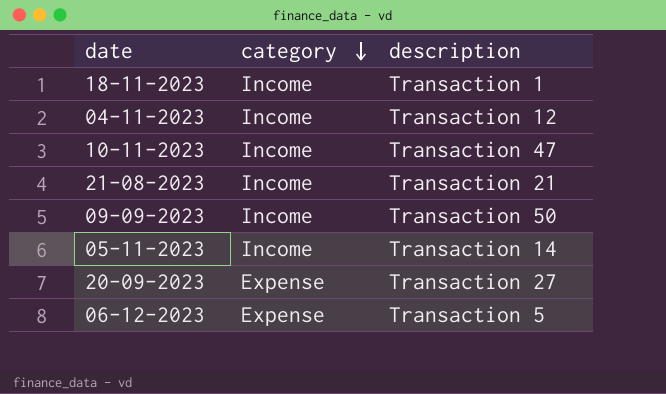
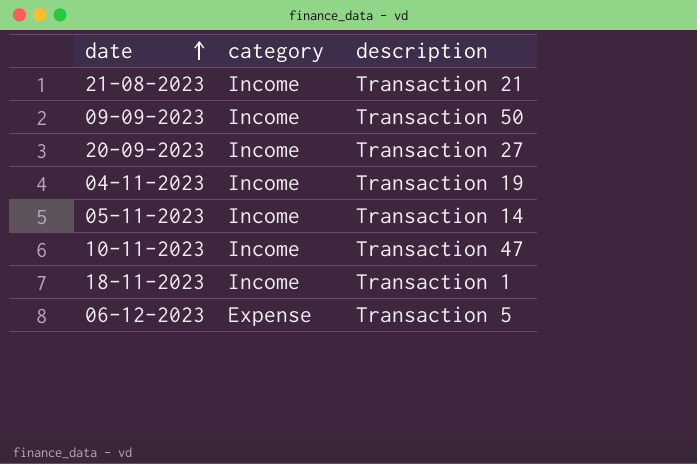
row order: category descending -> date ascending
20-09-2023 | category: Expense -> Income
04-11-2023 | description: Transaction 12 -> Transaction 19

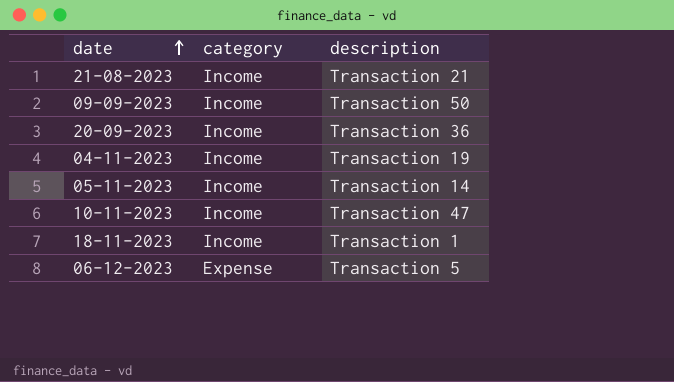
20-09-2023 | description: Transaction 27 -> Transaction 36

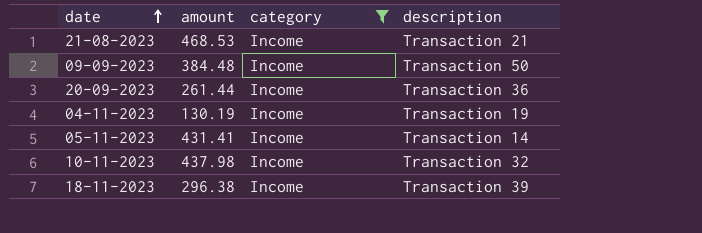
filter: none -> category = Income
column amount | position: none -> 2
10-11-2023 | description: Transaction 47 -> Transaction 32
18-11-2023 | description: Transaction 1 -> Transaction 39

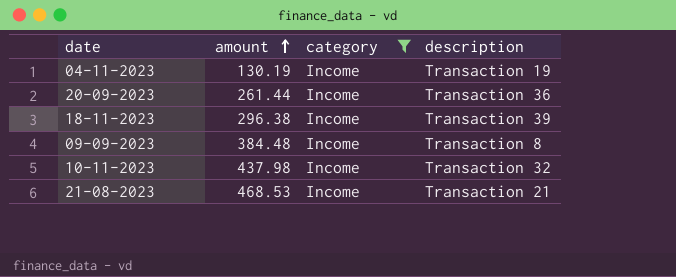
row order: date ascending -> amount ascending
row 05-11-2023: 431.41 | Income | Transaction 14 -> none
09-09-2023 | description: Transaction 50 -> Transaction 8

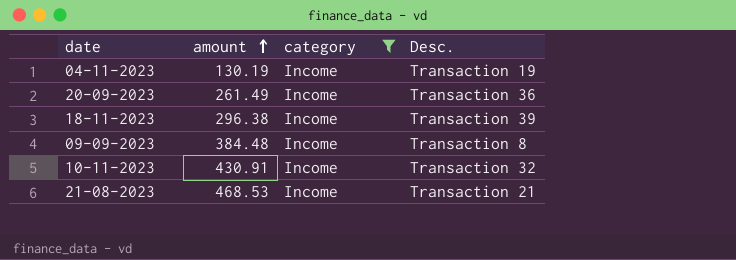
column name: description -> Desc.
20-09-2023 | amount: 261.44 -> 261.49
10-11-2023 | amount: 437.98 -> 430.91

